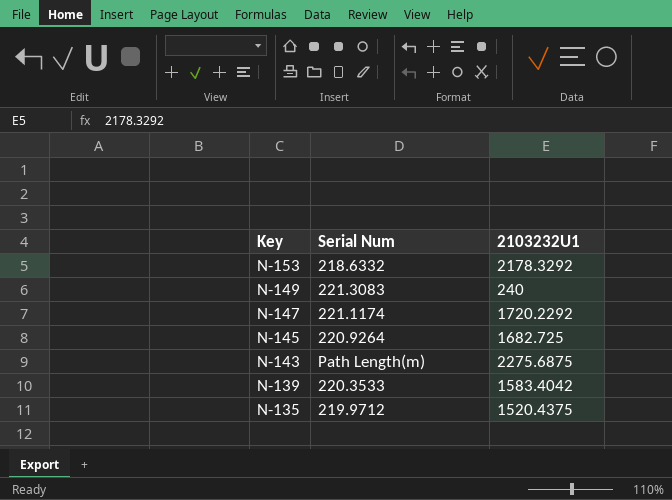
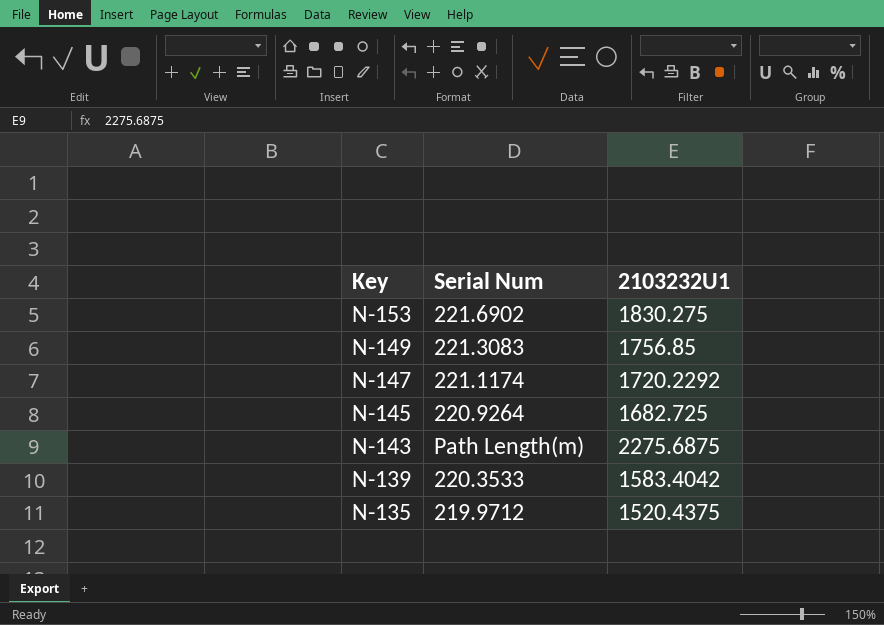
N-153 | Serial Num: 218.6332 -> 221.6902
N-153 | 2103232U1: 2178.3292 -> 1830.275
N-149 | 2103232U1: 240 -> 1756.85

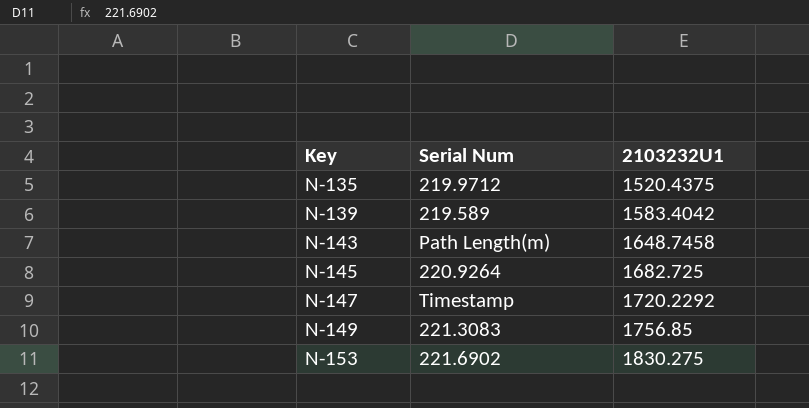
row order: Key descending -> Key ascending
N-139 | Serial Num: 220.3533 -> 219.589
N-143 | 2103232U1: 2275.6875 -> 1648.7458
N-147 | Serial Num: 221.1174 -> Timestamp

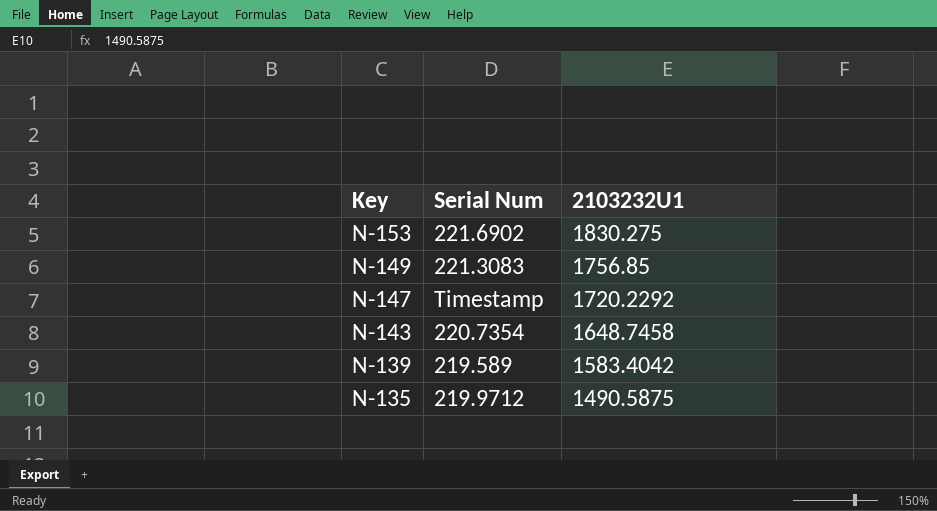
row order: Key ascending -> Key descending
row N-145: 220.9264 | 1682.725 -> none
N-143 | Serial Num: Path Length(m) -> 220.7354
N-135 | 2103232U1: 1520.4375 -> 1490.5875

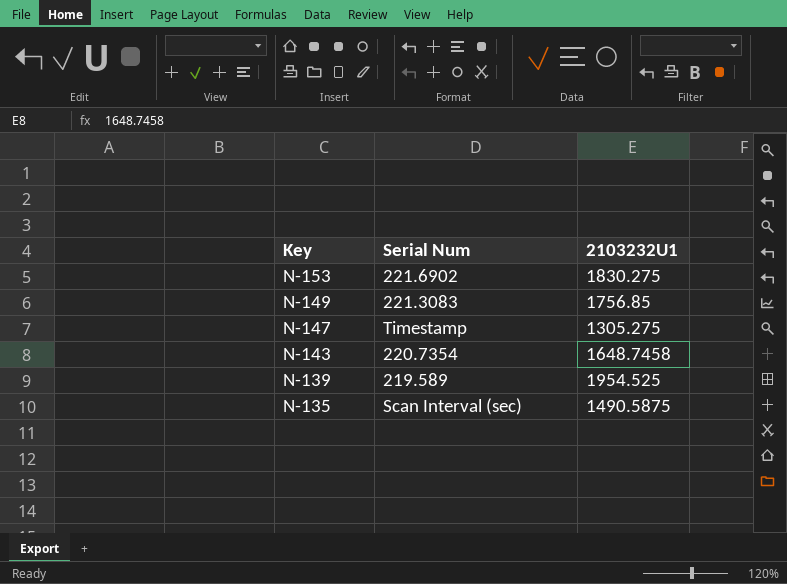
N-147 | 2103232U1: 1720.2292 -> 1305.275
N-139 | 2103232U1: 1583.4042 -> 1954.525
N-135 | Serial Num: 219.9712 -> Scan Interval (sec)

